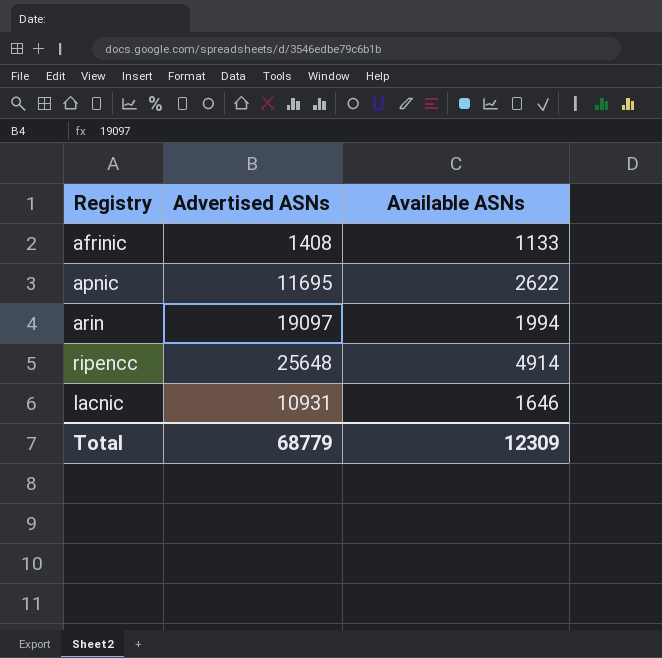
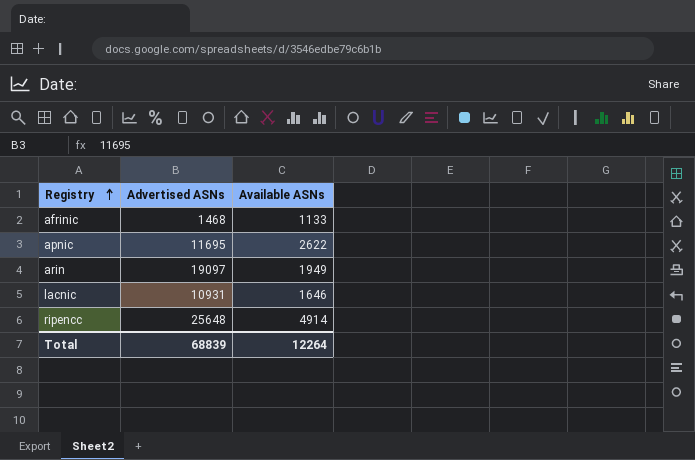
row order: none -> Registry ascending
afrinic | Advertised ASNs: 1408 -> 1468
arin | Available ASNs: 1994 -> 1949
Total | Advertised ASNs: 68779 -> 68839
Total | Available ASNs: 12309 -> 12264

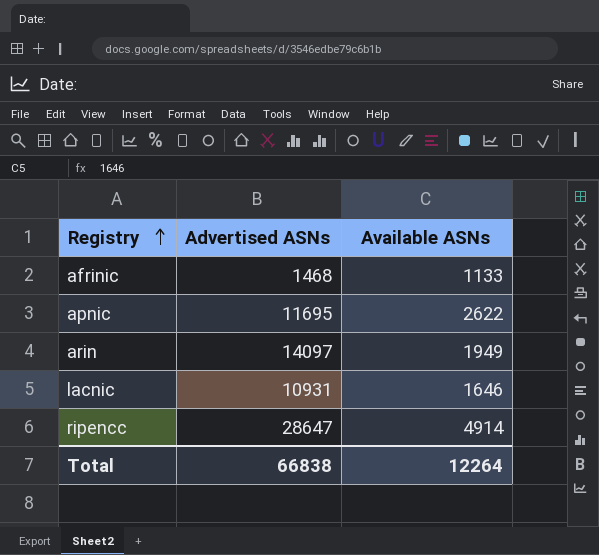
arin | Advertised ASNs: 19097 -> 14097
ripencc | Advertised ASNs: 25648 -> 28647
Total | Advertised ASNs: 68839 -> 66838

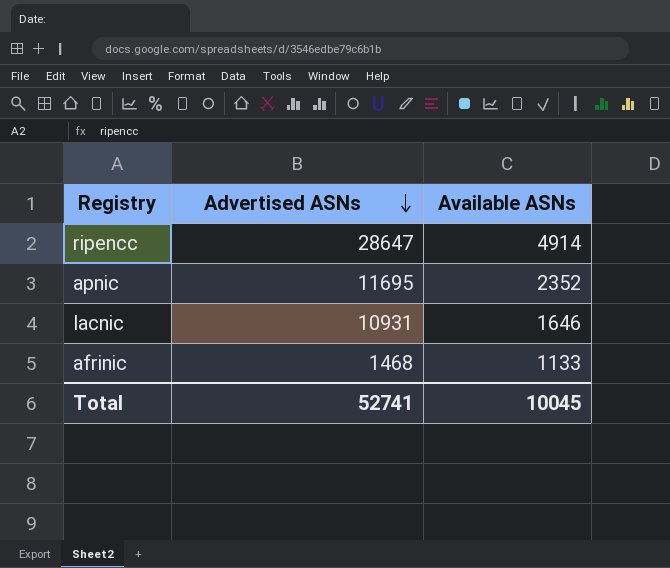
row order: Registry ascending -> Advertised ASNs descending
row arin: 14097 | 1949 -> none
apnic | Available ASNs: 2622 -> 2352
Total | Advertised ASNs: 66838 -> 52741
Total | Available ASNs: 12264 -> 10045

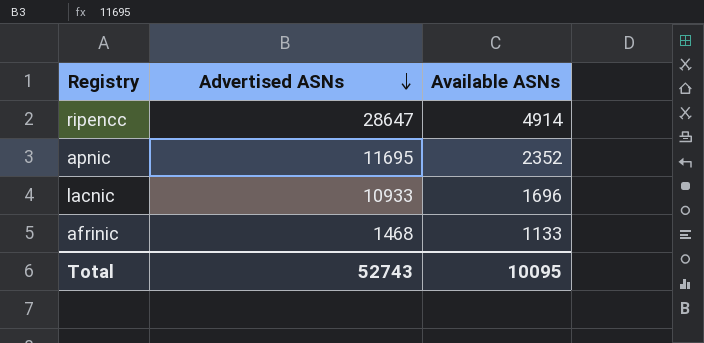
lacnic | Advertised ASNs: 10931 -> 10933
lacnic | Available ASNs: 1646 -> 1696
Total | Advertised ASNs: 52741 -> 52743
Total | Available ASNs: 10045 -> 10095

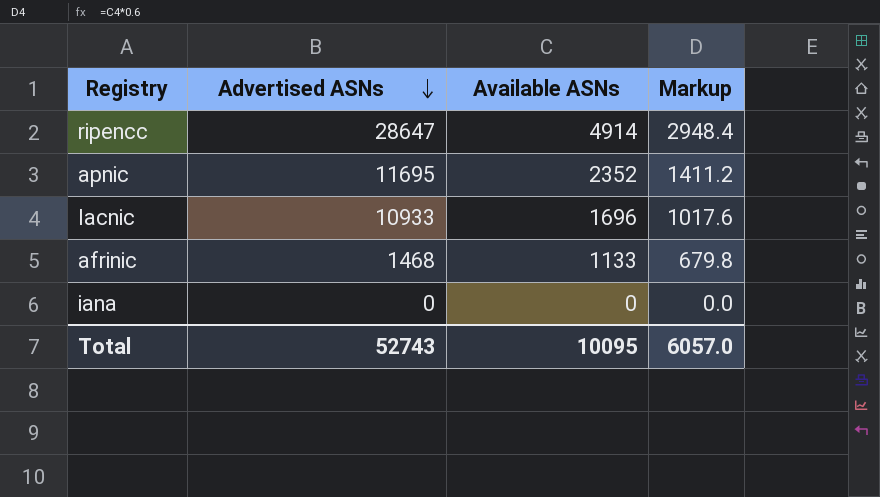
column Markup | formula: none -> [Available ASNs] * 0.6
row iana: none -> 0 | 0 | 0.0

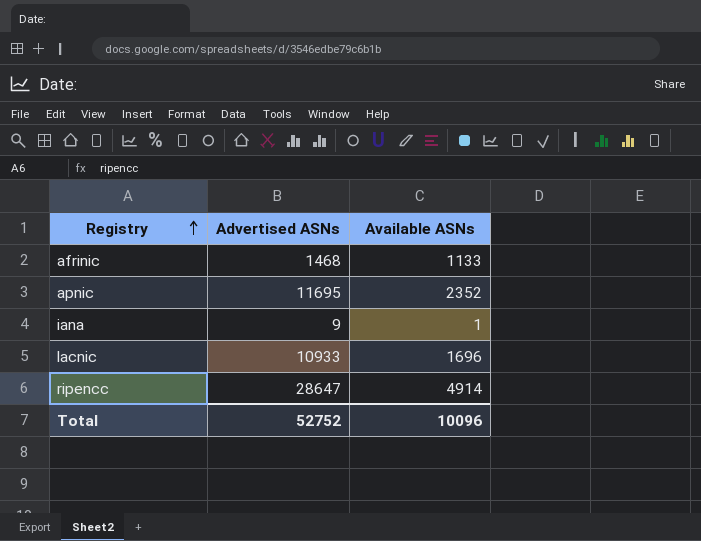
row order: Advertised ASNs descending -> Registry ascending
column Markup | formula: [Available ASNs] * 0.6 -> none
iana | Advertised ASNs: 0 -> 9
iana | Available ASNs: 0 -> 1
Total | Advertised ASNs: 52743 -> 52752
Total | Available ASNs: 10095 -> 10096

